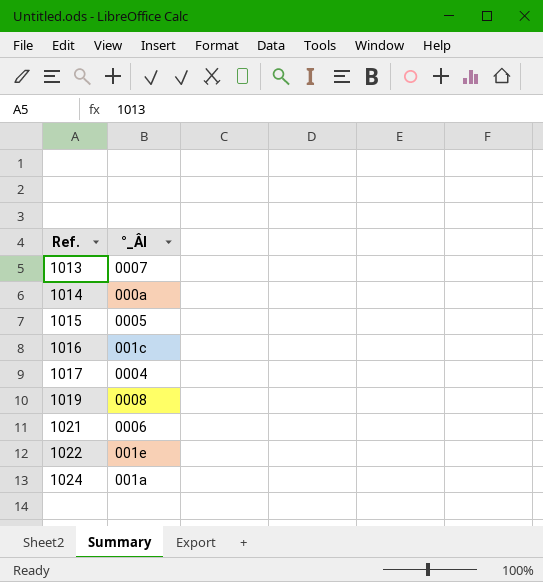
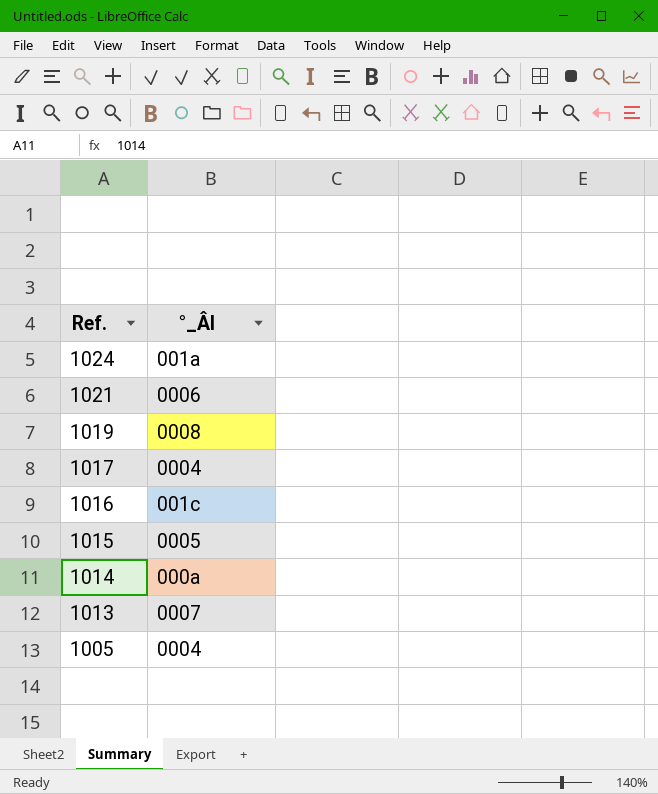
row order: Ref. ascending -> Ref. descending
row 1022: 001e -> none
row 1005: none -> 0004

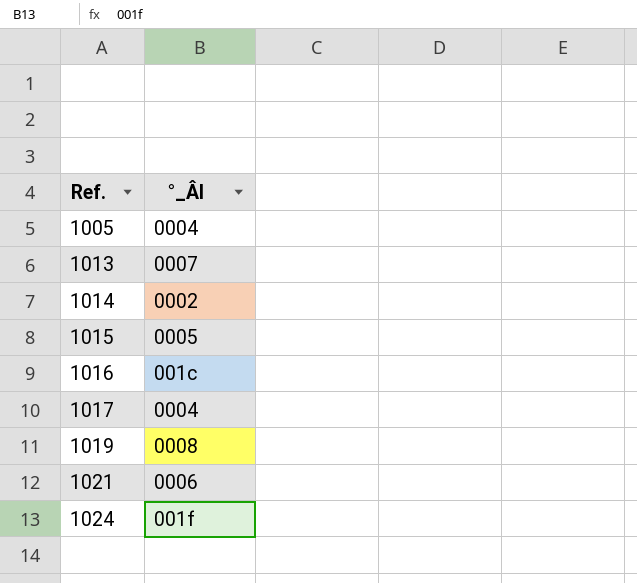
row order: Ref. descending -> Ref. ascending
1014 | °_ÂI: 000a -> 0002
1024 | °_ÂI: 001a -> 001f

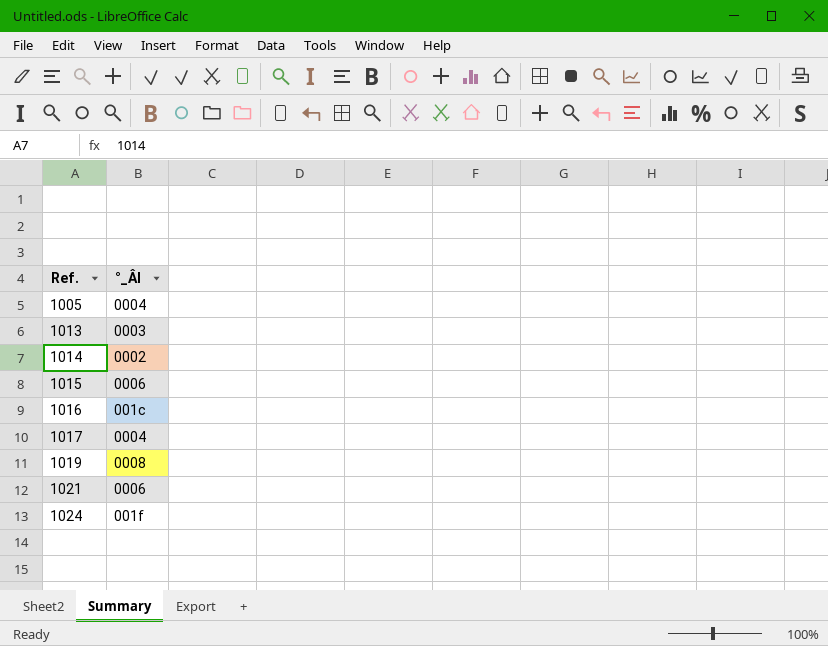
1013 | °_ÂI: 0007 -> 0003
1015 | °_ÂI: 0005 -> 0006

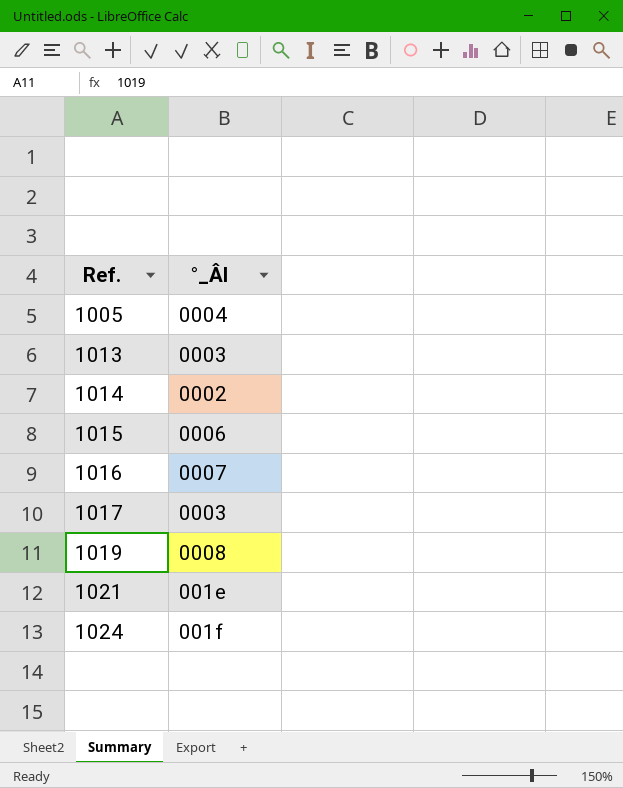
1016 | °_ÂI: 001c -> 0007
1017 | °_ÂI: 0004 -> 0003
1021 | °_ÂI: 0006 -> 001e

